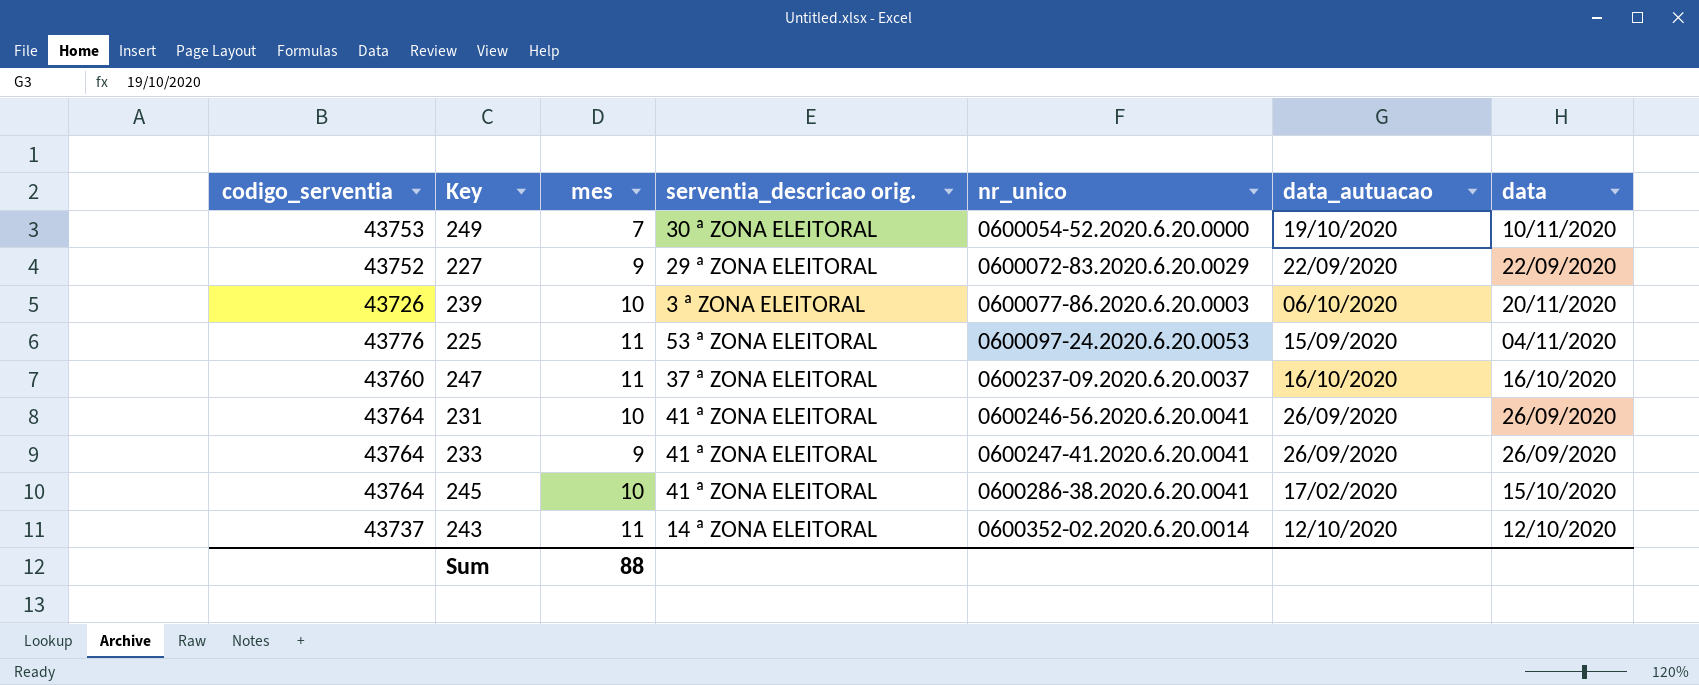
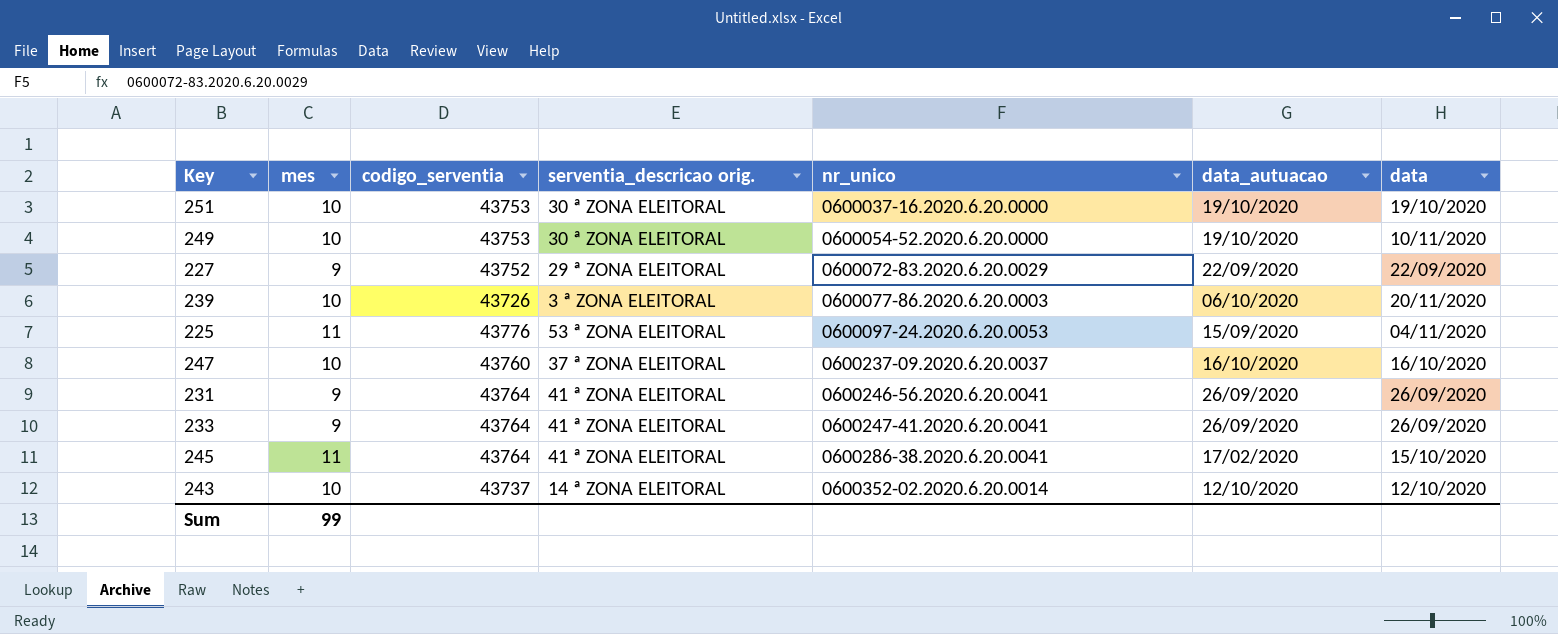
column codigo_serventia | position: 1 -> 3
row 251: none -> 10 | 43753 | 30 ª ZONA ELEITORAL | 0600037-16.2020.6.20.0000 | 19/10/2020 | 19/10/2020
249 | mes: 7 -> 10
247 | mes: 11 -> 10
231 | mes: 10 -> 9
245 | mes: 10 -> 11
243 | mes: 11 -> 10
Sum | mes: 88 -> 99

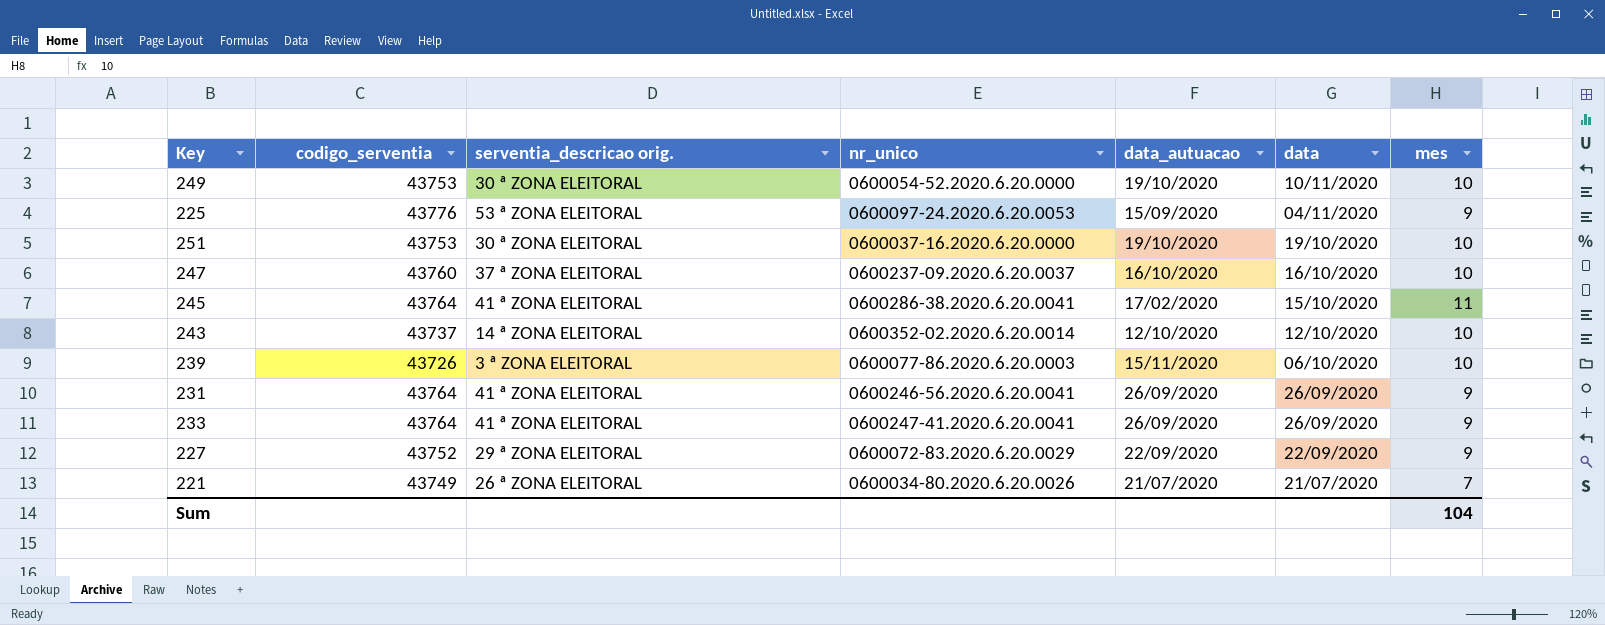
row order: nr_unico ascending -> data descending
column mes | position: 2 -> 7
225 | mes: 11 -> 9
239 | data_autuacao: 06/10/2020 -> 15/11/2020
239 | data: 20/11/2020 -> 06/10/2020
row 221: none -> 43749 | 26 ª ZONA ELEITORAL | 0600034-80.2020.6.20.0026 | 21/07/2020 | 21/07/2020 | 7
Sum | mes: 99 -> 104

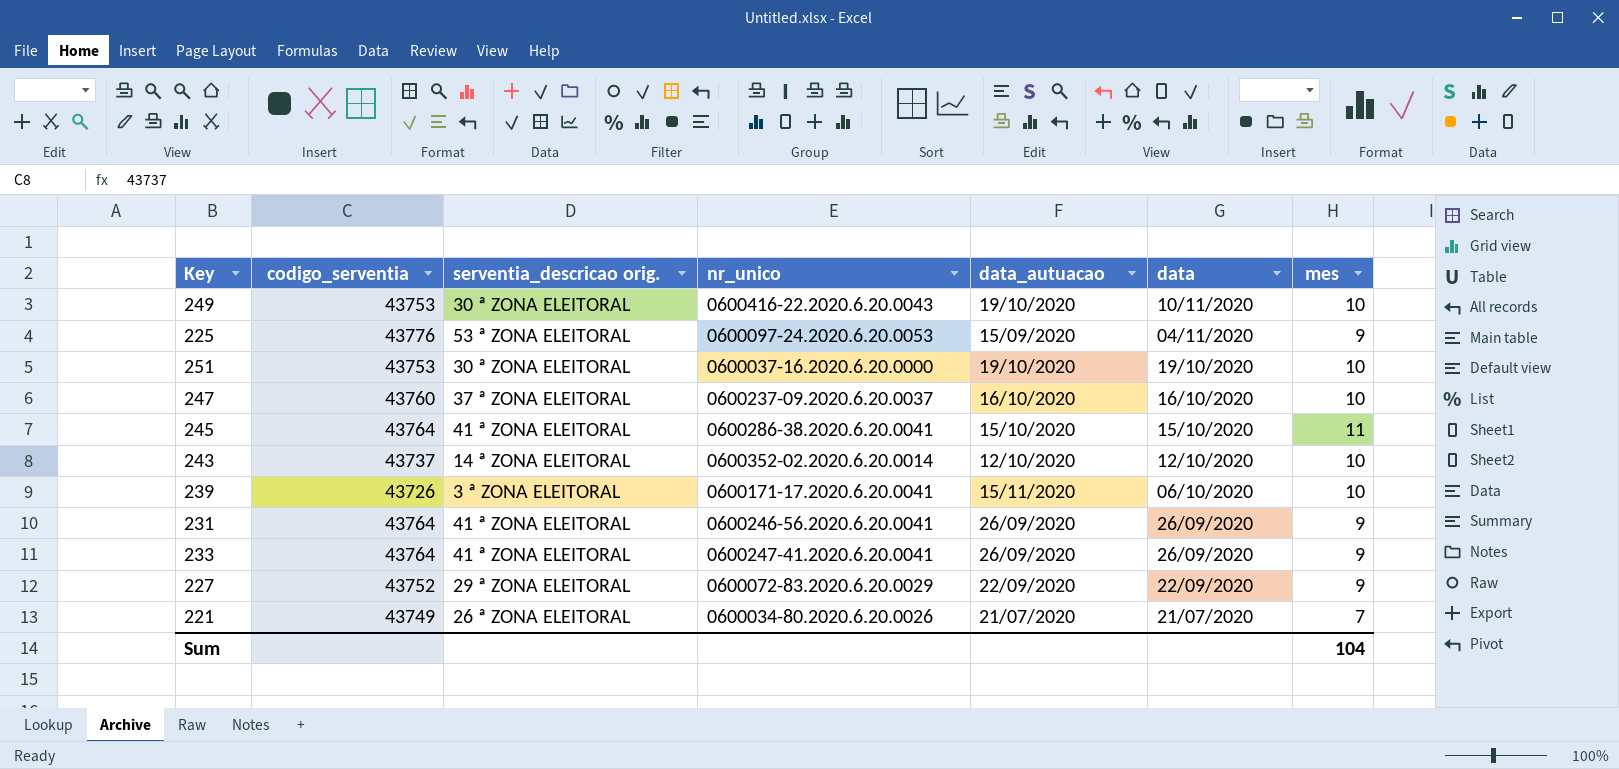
249 | nr_unico: 0600054-52.2020.6.20.0000 -> 0600416-22.2020.6.20.0043
245 | data_autuacao: 17/02/2020 -> 15/10/2020
239 | nr_unico: 0600077-86.2020.6.20.0003 -> 0600171-17.2020.6.20.0041

